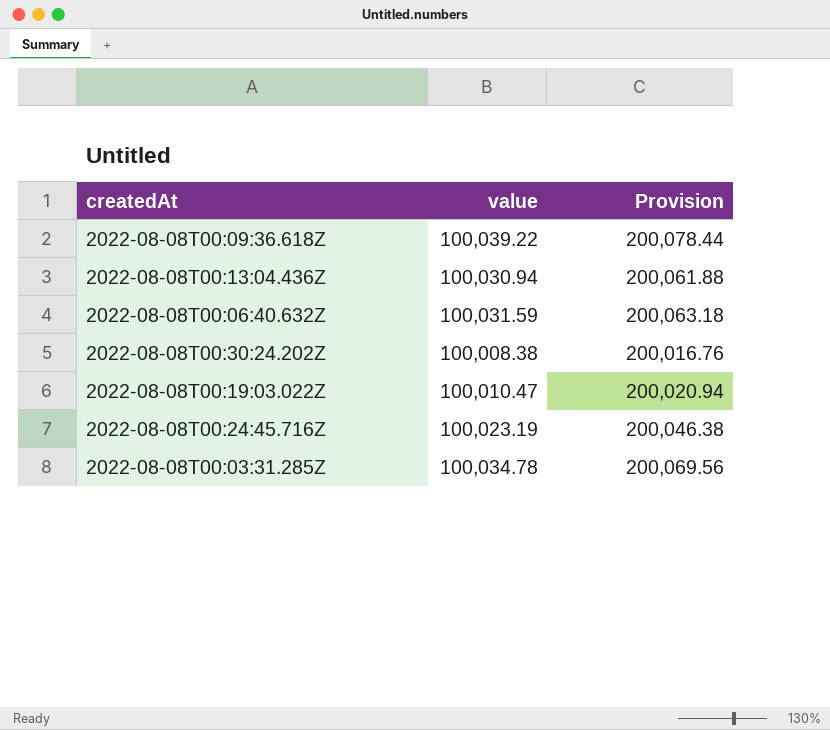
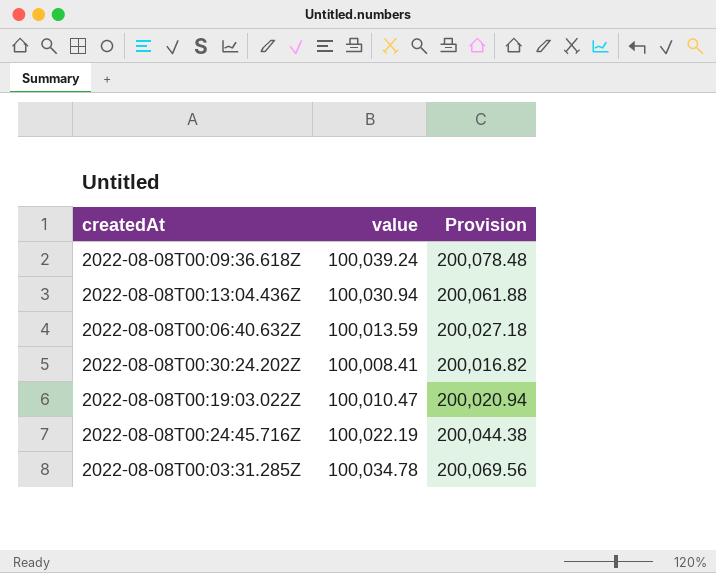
2022-08-08T00:09:36.618Z | value: 100,039.22 -> 100,039.24
2022-08-08T00:09:36.618Z | Provision: 200,078.44 -> 200,078.48
2022-08-08T00:06:40.632Z | value: 100,031.59 -> 100,013.59
2022-08-08T00:06:40.632Z | Provision: 200,063.18 -> 200,027.18
2022-08-08T00:30:24.202Z | value: 100,008.38 -> 100,008.41
2022-08-08T00:30:24.202Z | Provision: 200,016.76 -> 200,016.82
2022-08-08T00:24:45.716Z | value: 100,023.19 -> 100,022.19
2022-08-08T00:24:45.716Z | Provision: 200,046.38 -> 200,044.38

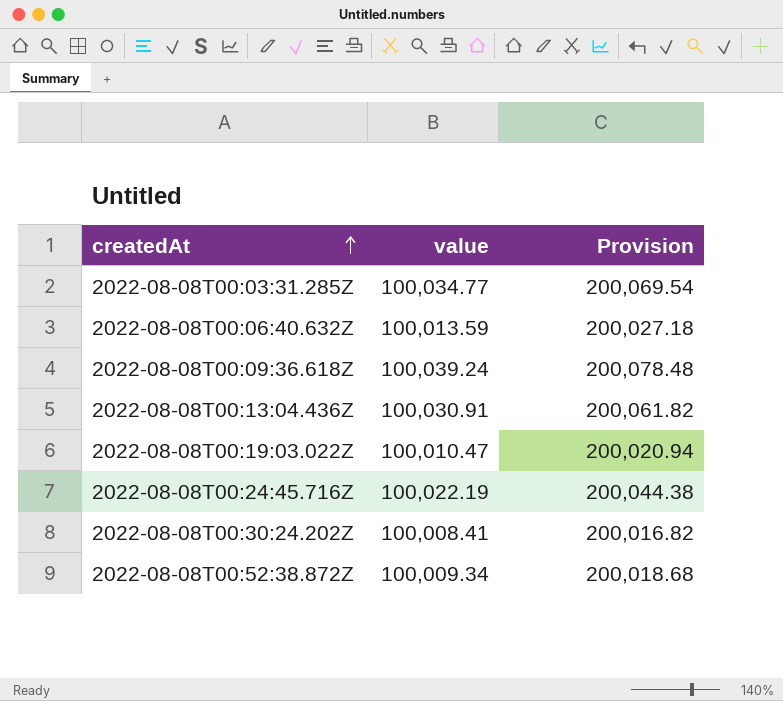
row order: none -> createdAt ascending
2022-08-08T00:03:31.285Z | value: 100,034.78 -> 100,034.77
2022-08-08T00:03:31.285Z | Provision: 200,069.56 -> 200,069.54
2022-08-08T00:13:04.436Z | value: 100,030.94 -> 100,030.91
2022-08-08T00:13:04.436Z | Provision: 200,061.88 -> 200,061.82
row 2022-08-08T00:52:38.872Z: none -> 100,009.34 | 200,018.68

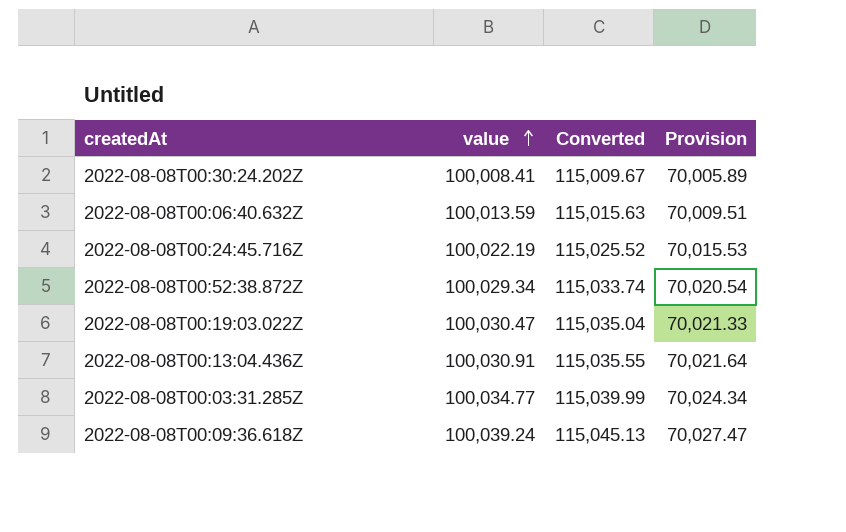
row order: createdAt ascending -> value ascending
column Converted | formula: none -> [value] * 1.15
column Provision | formula: [value] * 2 -> [value] * 0.7
2022-08-08T00:52:38.872Z | value: 100,009.34 -> 100,029.34
2022-08-08T00:19:03.022Z | value: 100,010.47 -> 100,030.47

